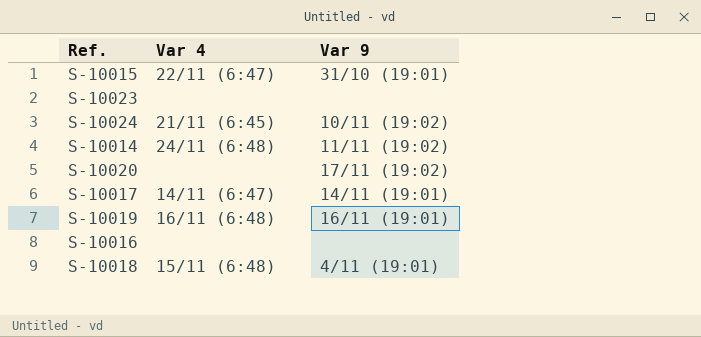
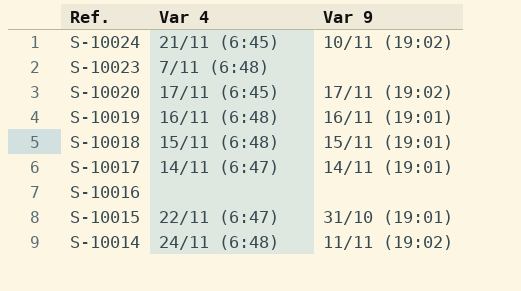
row order: none -> Ref. descending
S-10023 | Var 4: none -> 7/11 (6:48)
S-10020 | Var 4: none -> 17/11 (6:45)
S-10018 | Var 9: 4/11 (19:01) -> 15/11 (19:01)

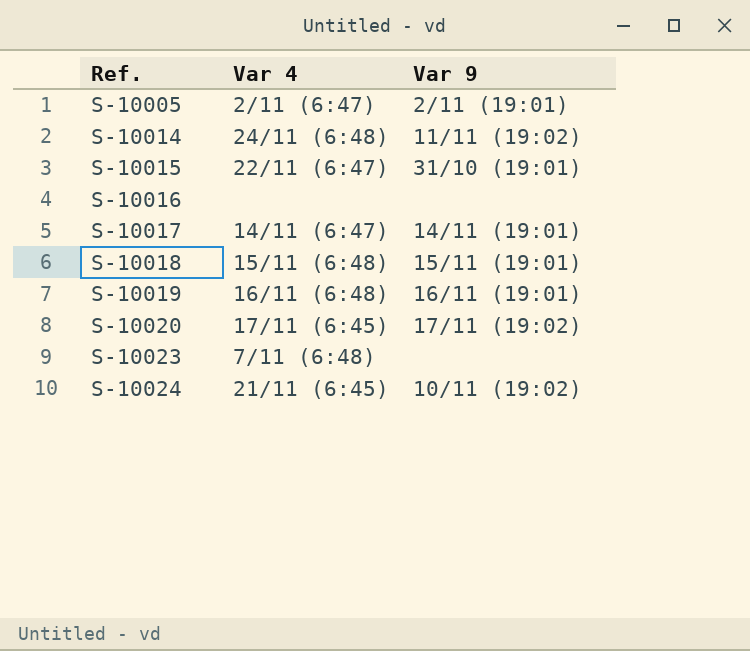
row order: Ref. descending -> Ref. ascending
row S-10005: none -> 2/11 (6:47) | 2/11 (19:01)

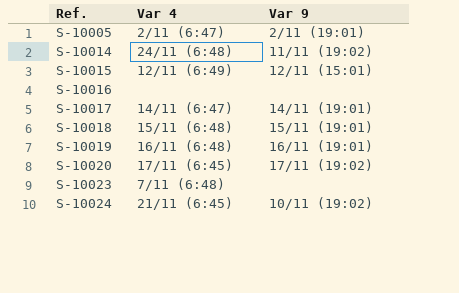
S-10015 | Var 4: 22/11 (6:47) -> 12/11 (6:49)
S-10015 | Var 9: 31/10 (19:01) -> 12/11 (15:01)

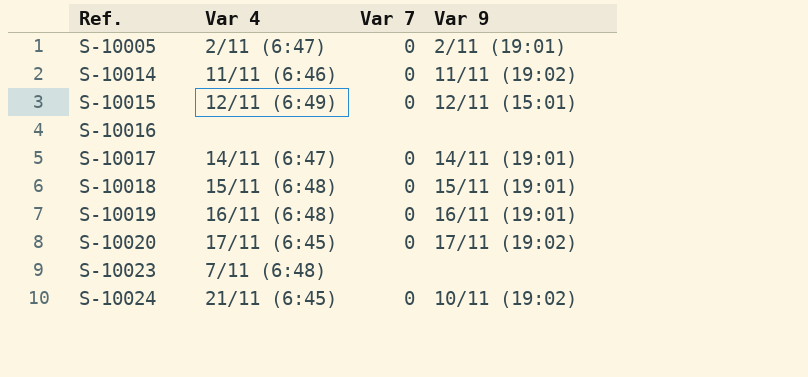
column Var 7 | position: none -> 3
S-10014 | Var 4: 24/11 (6:48) -> 11/11 (6:46)

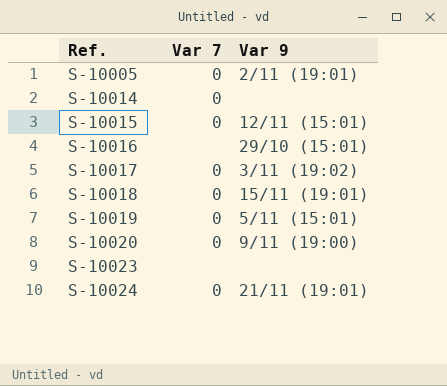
column Var 4 | position: 2 -> none
S-10014 | Var 9: 11/11 (19:02) -> none
S-10016 | Var 9: none -> 29/10 (15:01)
S-10017 | Var 9: 14/11 (19:01) -> 3/11 (19:02)
S-10019 | Var 9: 16/11 (19:01) -> 5/11 (15:01)
S-10020 | Var 9: 17/11 (19:02) -> 9/11 (19:00)
S-10024 | Var 9: 10/11 (19:02) -> 21/11 (19:01)

